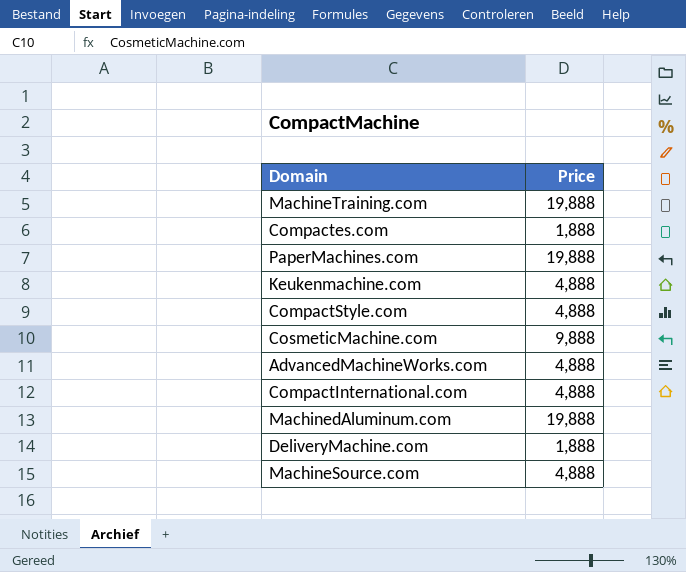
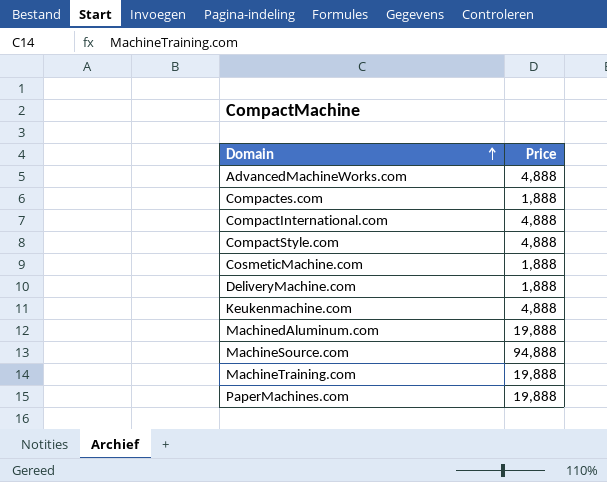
row order: none -> Domain ascending
CosmeticMachine.com | Price: 9,888 -> 1,888
MachineSource.com | Price: 4,888 -> 94,888

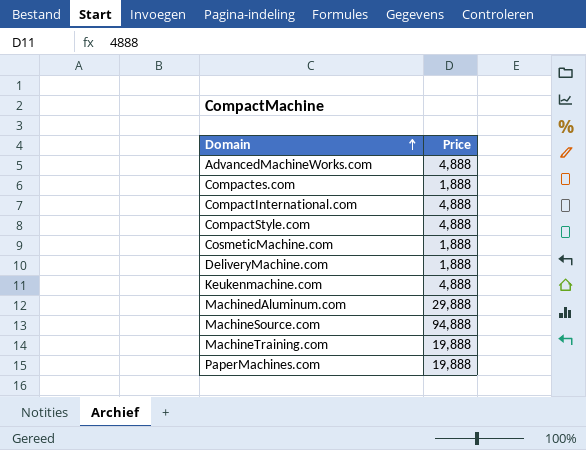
MachinedAluminum.com | Price: 19,888 -> 29,888

